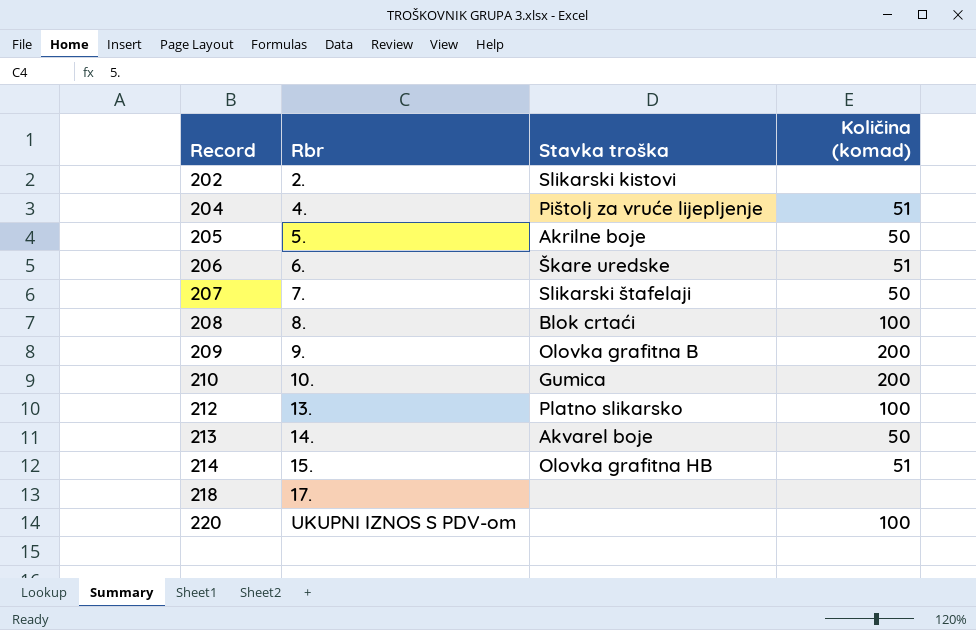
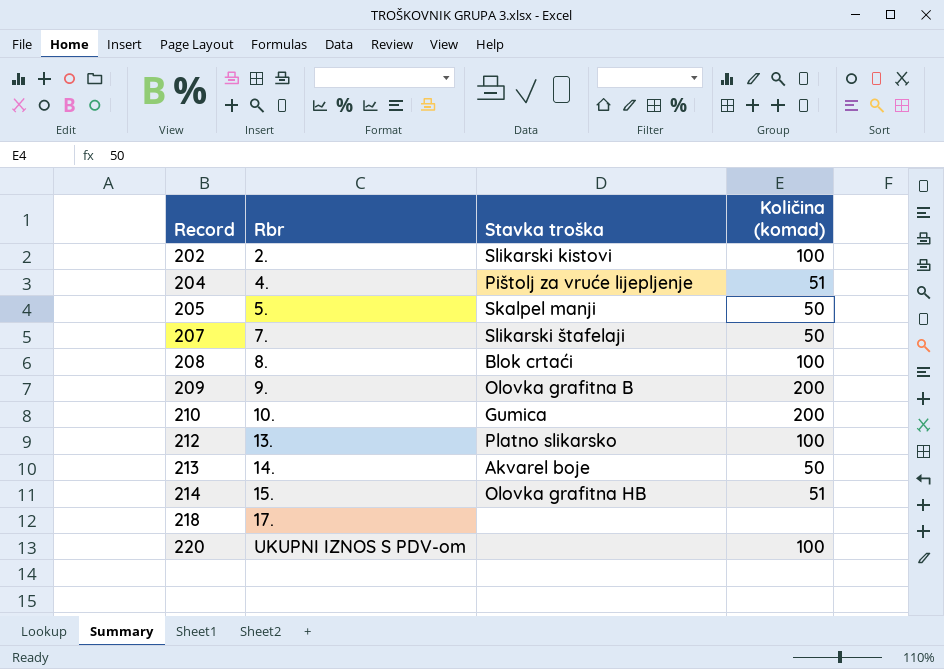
row 206: 6. | Škare uredske | 51 -> none
202 | Količina (komad): none -> 100
205 | Stavka troška: Akrilne boje -> Skalpel manji

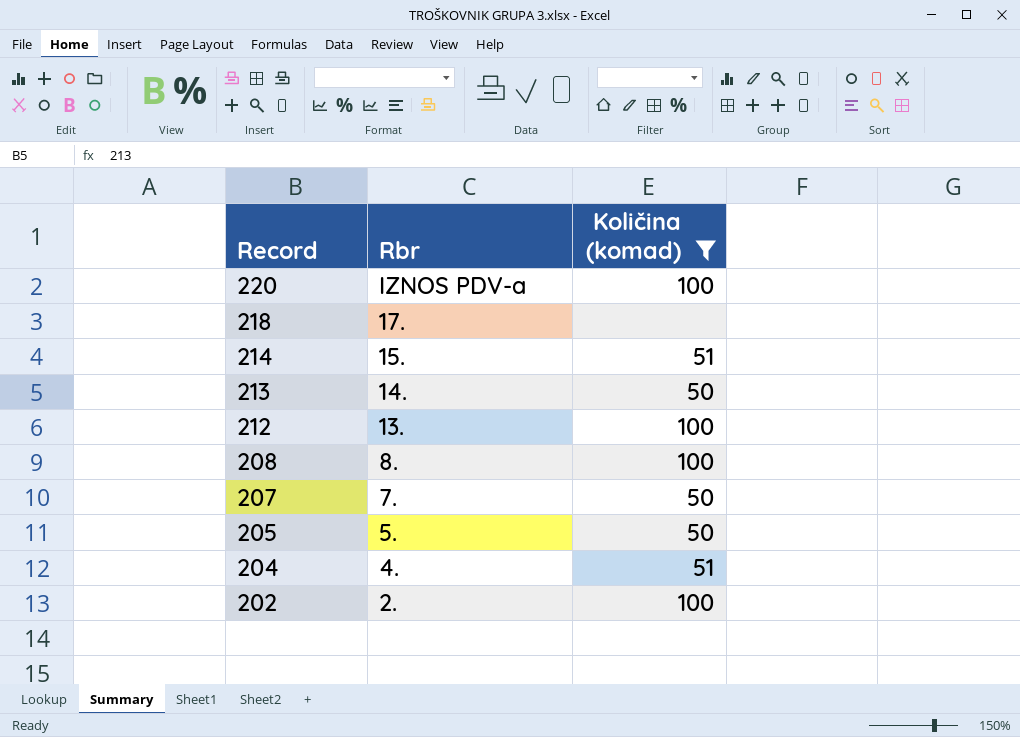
filter: none -> Količina (komad) != 200
row order: Record ascending -> Record descending
column Stavka troška | position: 3 -> none
220 | Rbr: UKUPNI IZNOS S PDV-om -> IZNOS PDV-a

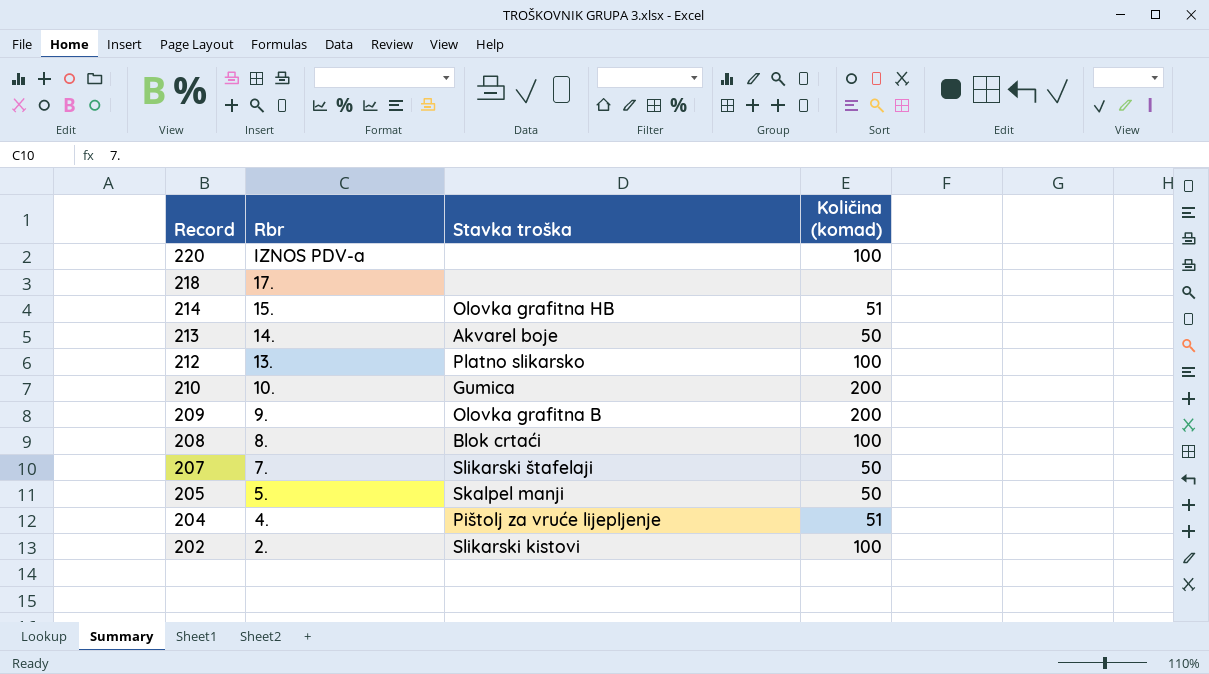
filter: Količina (komad) != 200 -> none
column Stavka troška | position: none -> 3

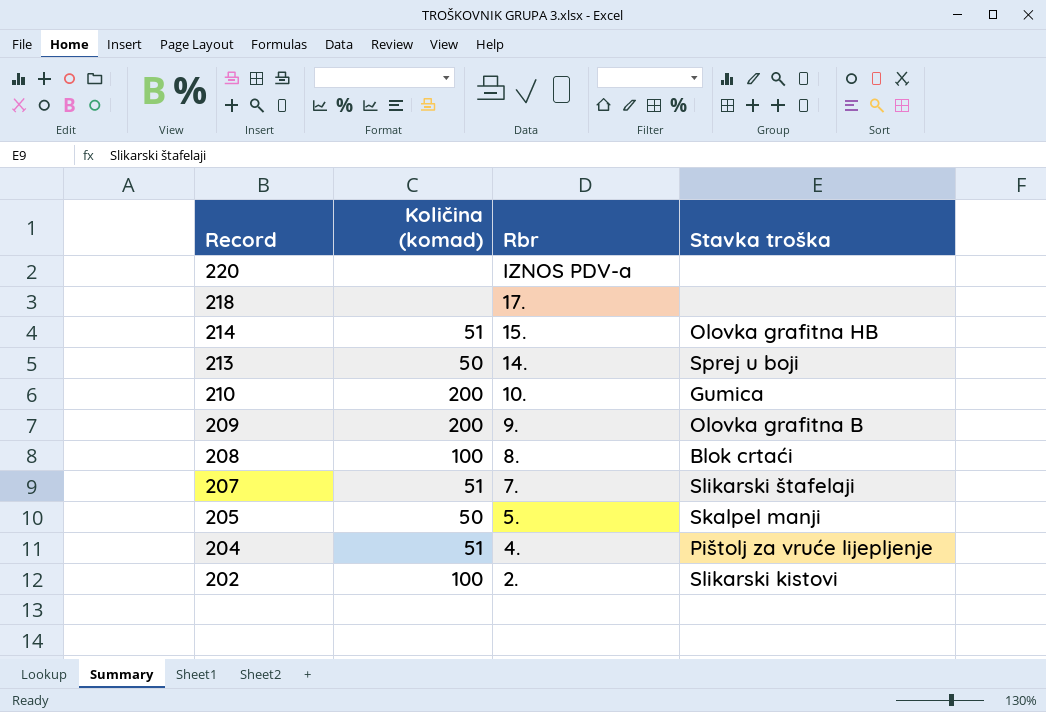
column Količina (komad) | position: 4 -> 2
row 212: 13. | Platno slikarsko | 100 -> none
220 | Količina (komad): 100 -> none
213 | Stavka troška: Akvarel boje -> Sprej u boji
207 | Količina (komad): 50 -> 51

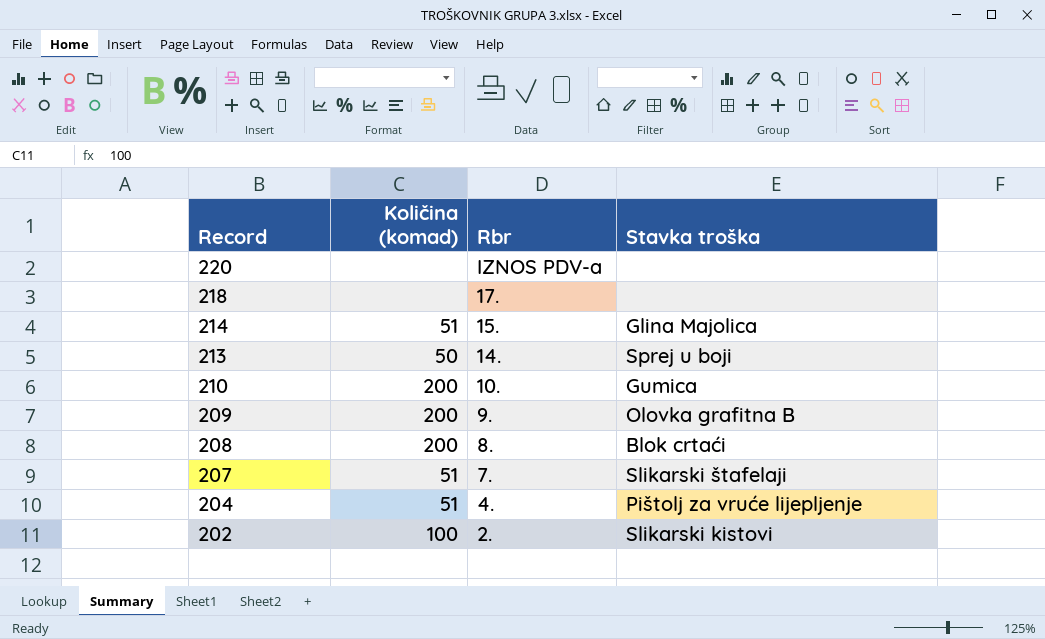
row 205: 50 | 5. | Skalpel manji -> none
214 | Stavka troška: Olovka grafitna HB -> Glina Majolica
208 | Količina (komad): 100 -> 200

